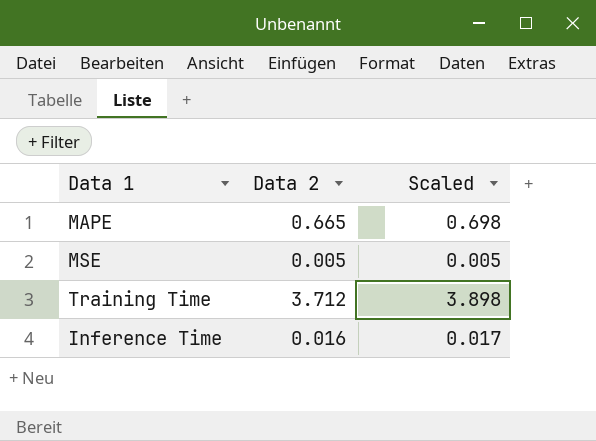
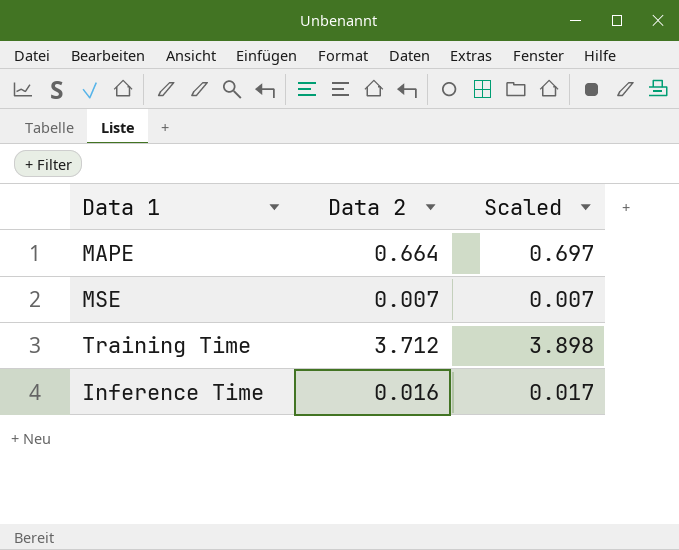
MAPE | Data 2: 0.665 -> 0.664
MAPE | Scaled: 0.698 -> 0.697
MSE | Data 2: 0.005 -> 0.007
MSE | Scaled: 0.005 -> 0.007

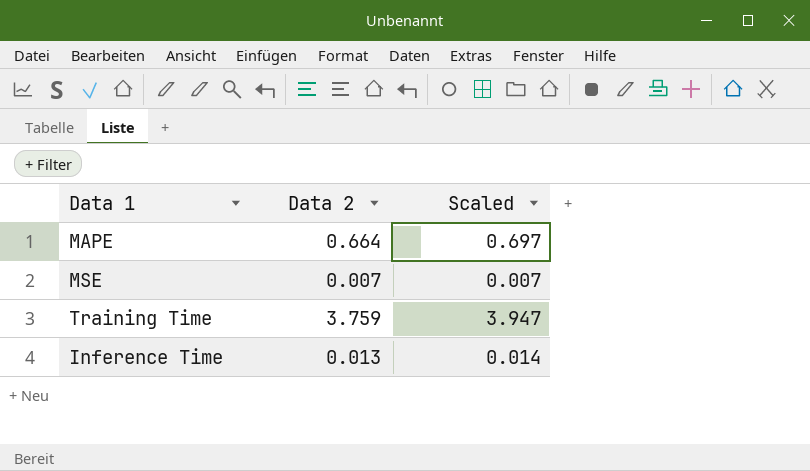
Training Time | Data 2: 3.712 -> 3.759
Training Time | Scaled: 3.898 -> 3.947
Inference Time | Data 2: 0.016 -> 0.013
Inference Time | Scaled: 0.017 -> 0.014

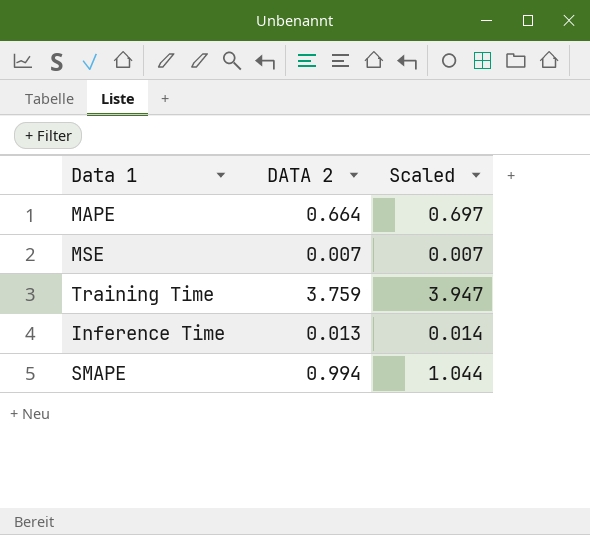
column name: Data 2 -> DATA 2
row SMAPE: none -> 0.994 | 1.044

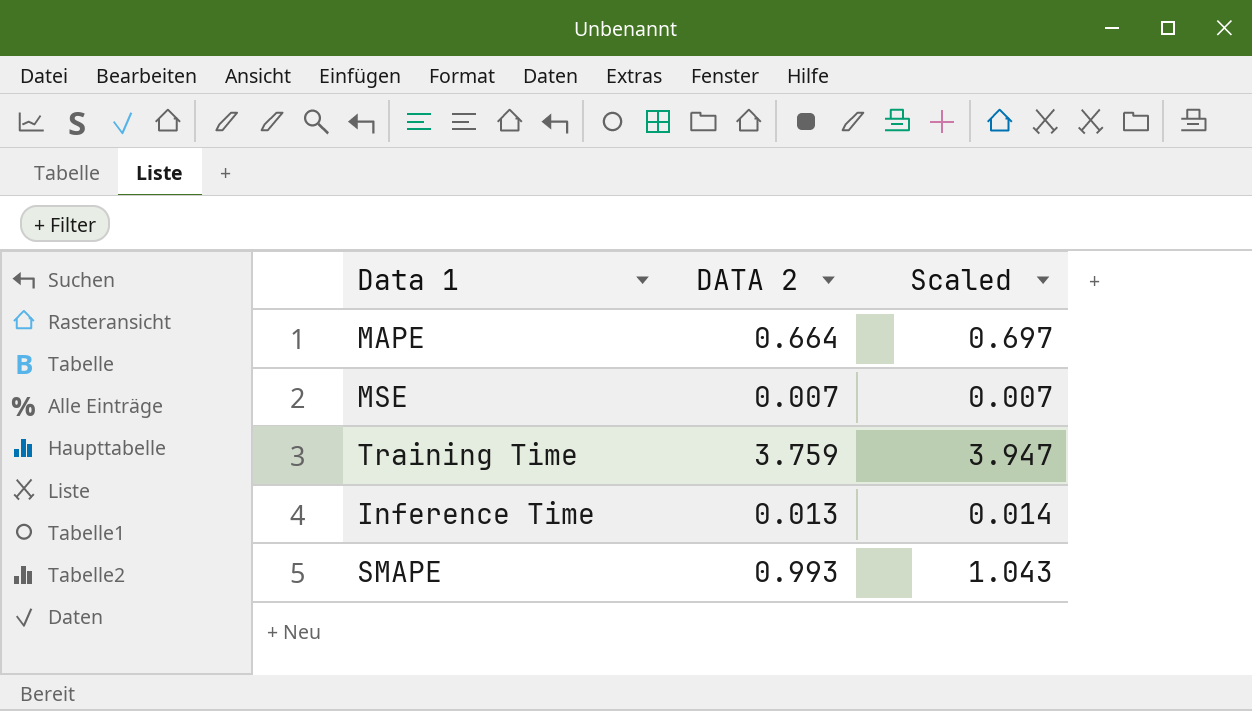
SMAPE | DATA 2: 0.994 -> 0.993
SMAPE | Scaled: 1.044 -> 1.043

